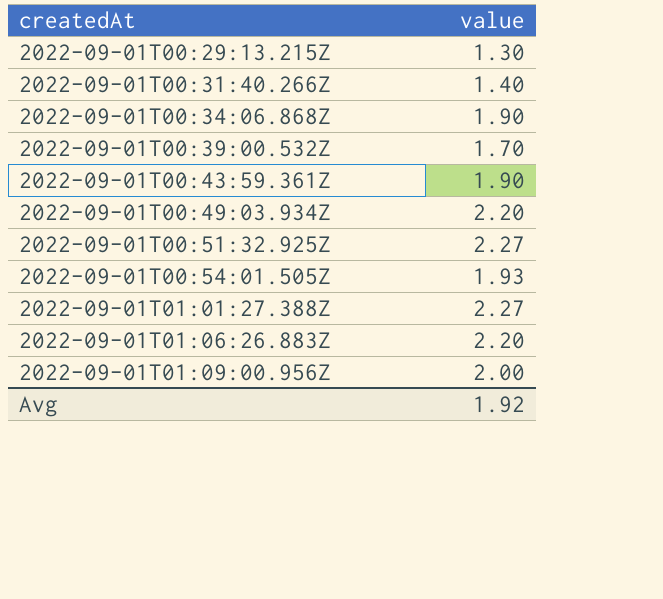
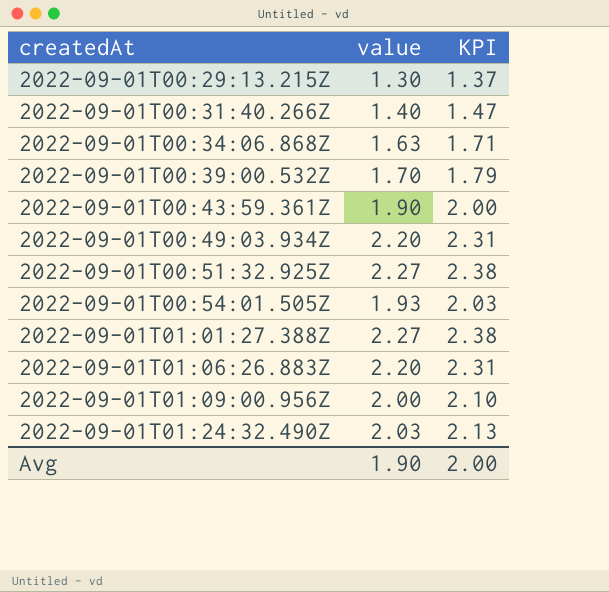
column KPI | formula: none -> [value] * 1.05
2022-09-01T00:34:06.868Z | value: 1.90 -> 1.63
row 2022-09-01T01:24:32.490Z: none -> 2.03 | 2.13
Avg | value: 1.92 -> 1.90

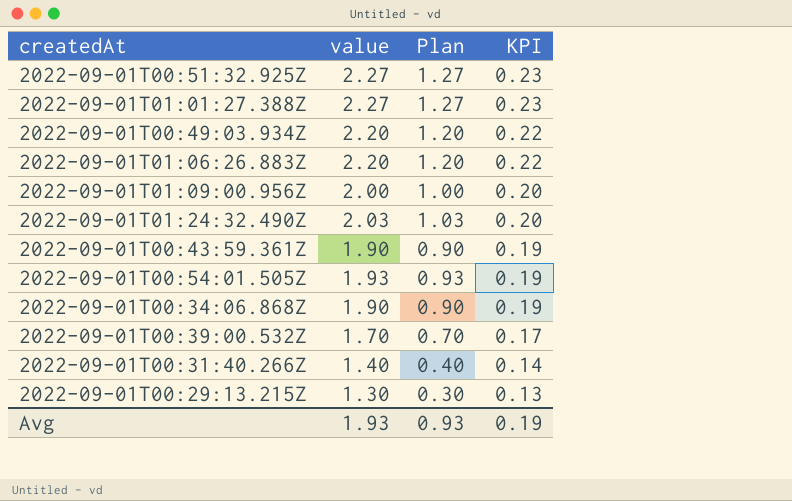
row order: createdAt ascending -> KPI descending
column Plan | formula: none -> [value] - 1
column KPI | formula: [value] * 1.05 -> [value] * 0.1
2022-09-01T00:34:06.868Z | value: 1.63 -> 1.90
Avg | value: 1.90 -> 1.93
Avg | KPI: 2.00 -> 0.19

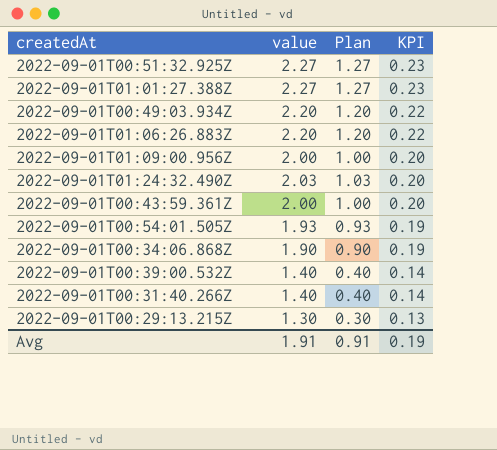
2022-09-01T00:43:59.361Z | value: 1.90 -> 2.00
2022-09-01T00:43:59.361Z | Plan: 0.90 -> 1.00
2022-09-01T00:43:59.361Z | KPI: 0.19 -> 0.20
2022-09-01T00:39:00.532Z | value: 1.70 -> 1.40
2022-09-01T00:39:00.532Z | Plan: 0.70 -> 0.40
2022-09-01T00:39:00.532Z | KPI: 0.17 -> 0.14
Avg | value: 1.93 -> 1.91
Avg | Plan: 0.93 -> 0.91

